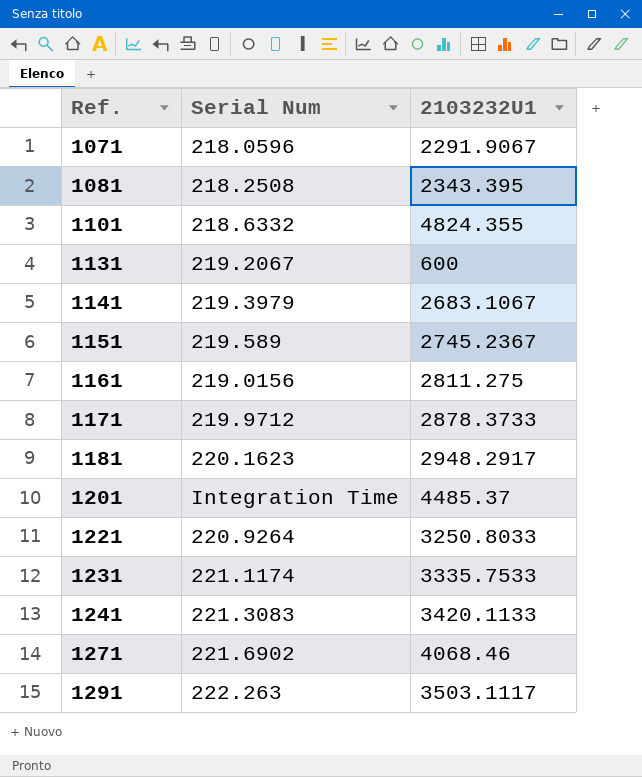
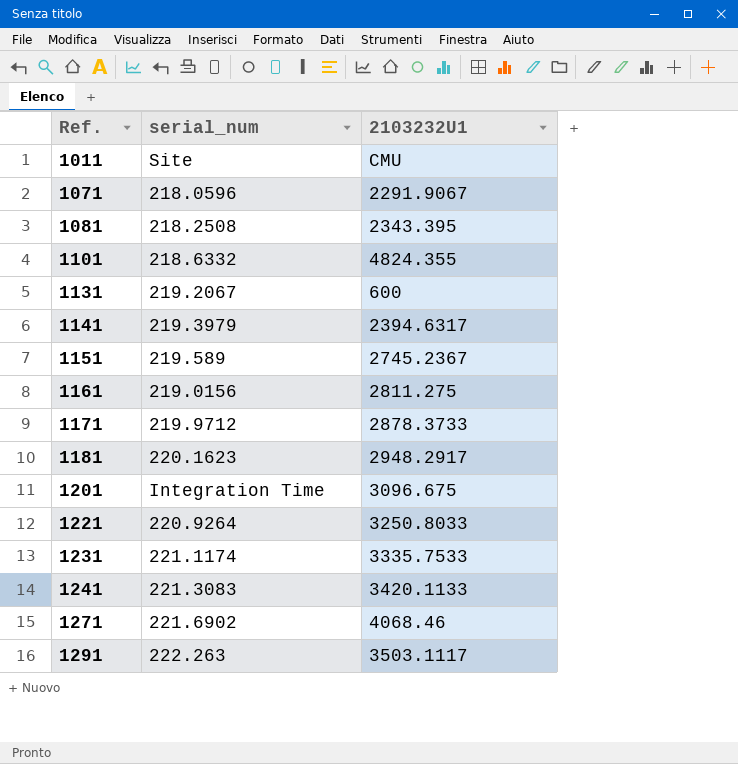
column name: Serial Num -> serial_num
row 1011: none -> Site | CMU
1141 | 2103232U1: 2683.1067 -> 2394.6317
1201 | 2103232U1: 4485.37 -> 3096.675

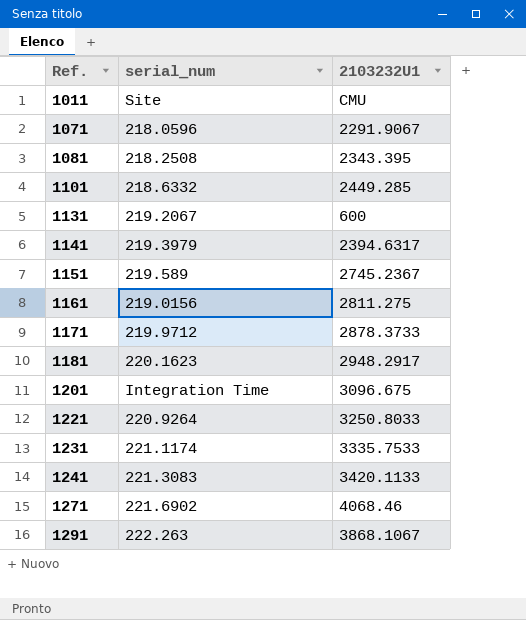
1101 | 2103232U1: 4824.355 -> 2449.285
1291 | 2103232U1: 3503.1117 -> 3868.1067

